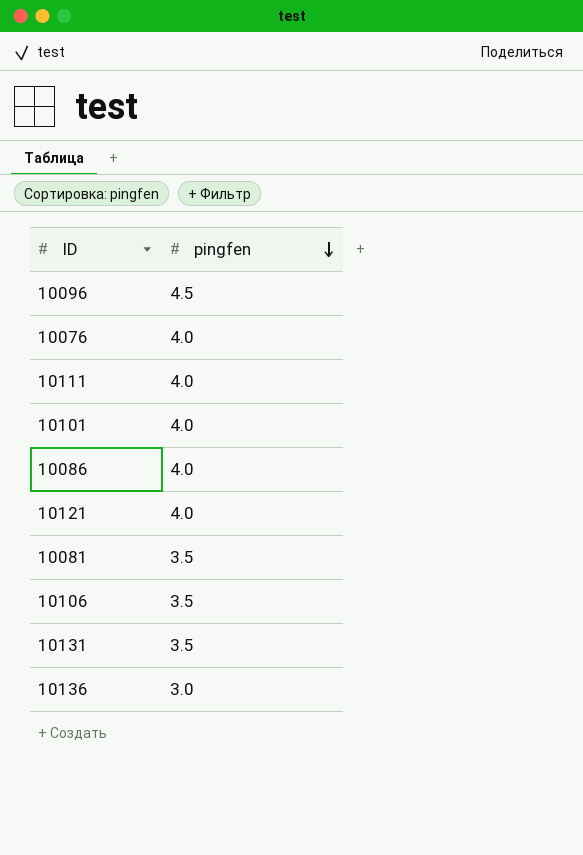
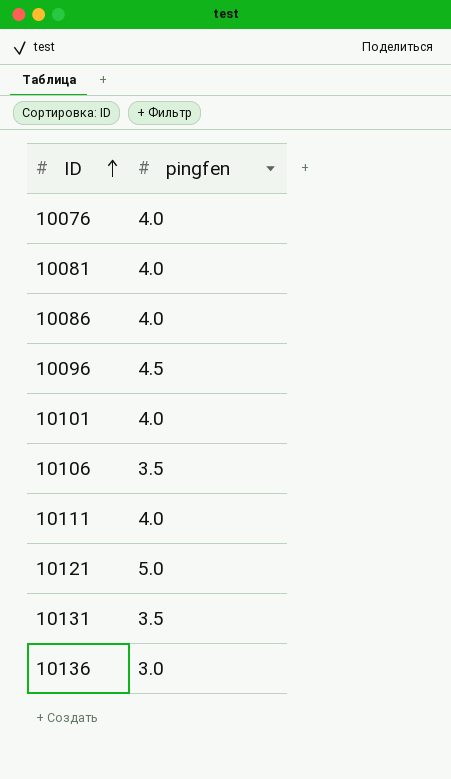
row order: pingfen descending -> ID ascending
10081 | pingfen: 3.5 -> 4.0
10121 | pingfen: 4.0 -> 5.0

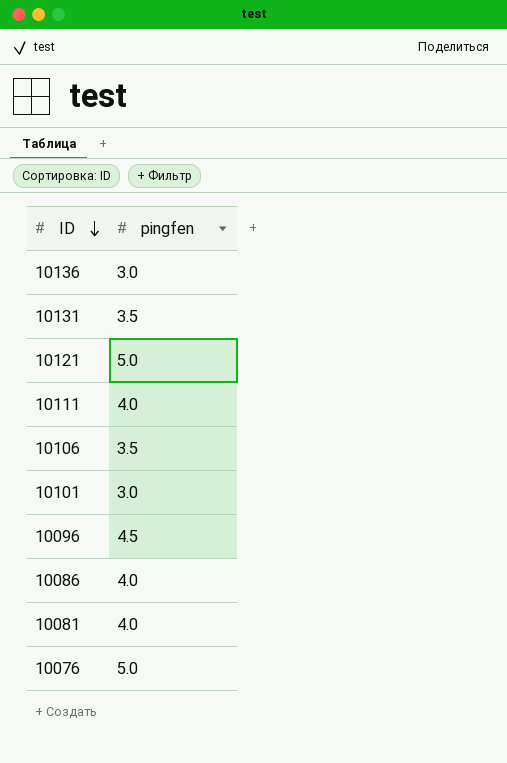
row order: ID ascending -> ID descending
10101 | pingfen: 4.0 -> 3.0
10076 | pingfen: 4.0 -> 5.0

